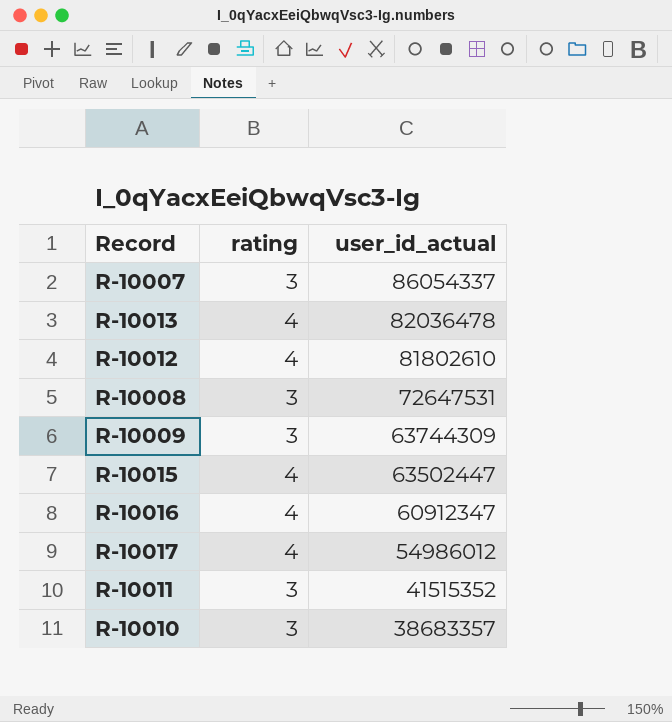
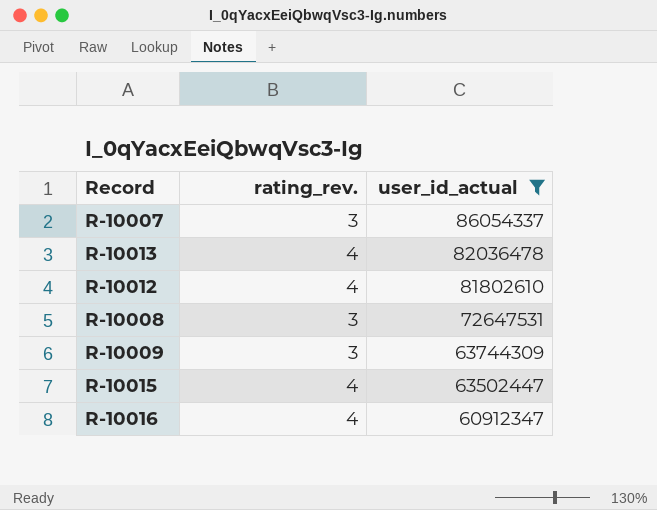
filter: none -> user_id_actual >= 60912347
column name: rating -> rating_rev.

